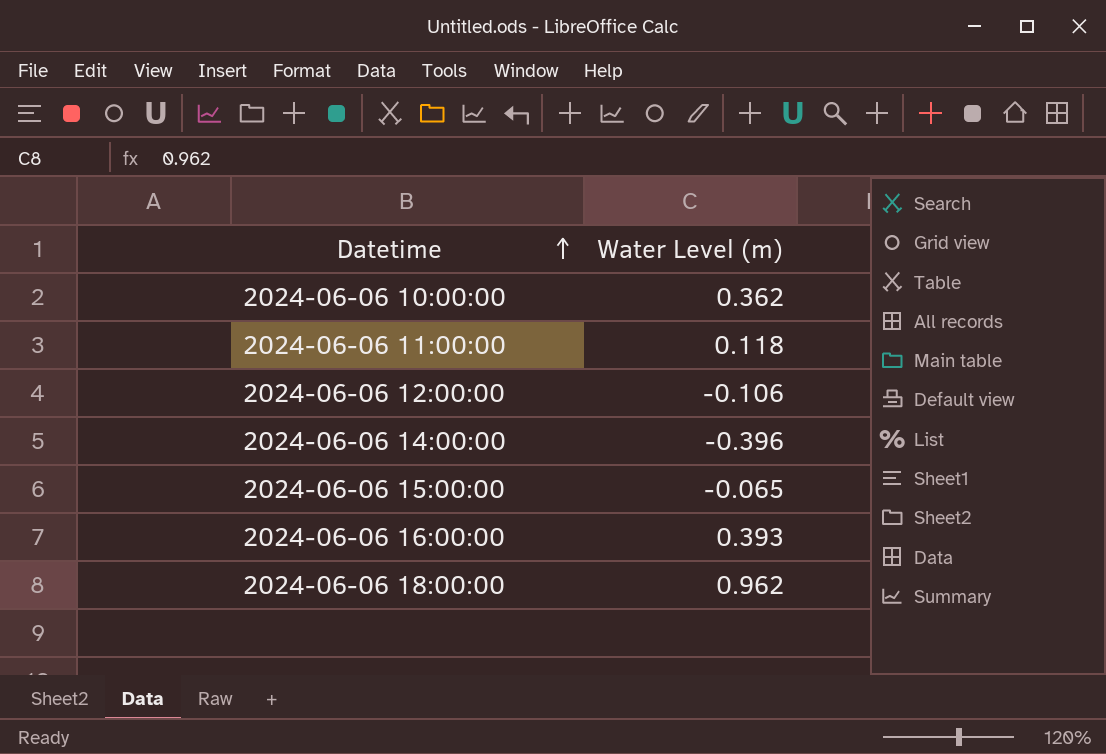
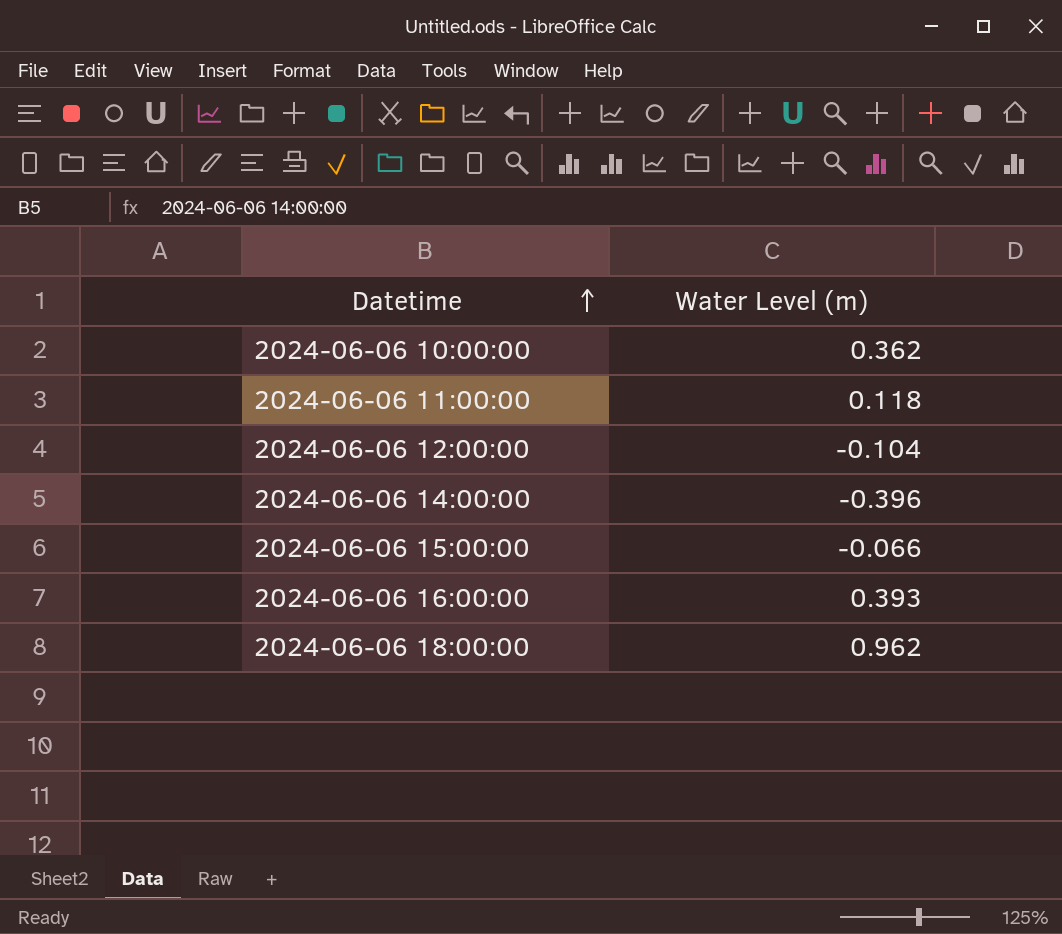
2024-06-06 12:00:00 | Water Level (m): -0.106 -> -0.104
2024-06-06 15:00:00 | Water Level (m): -0.065 -> -0.066

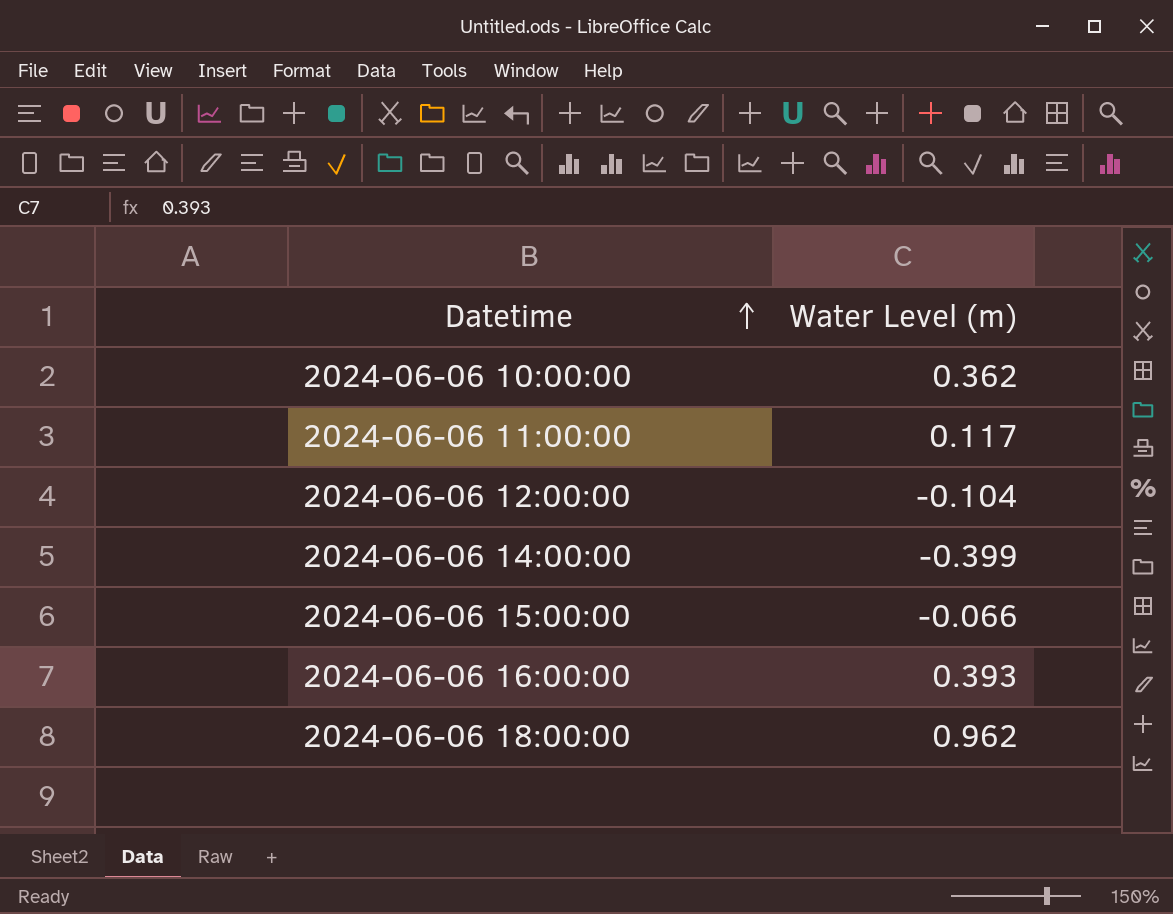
2024-06-06 11:00:00 | Water Level (m): 0.118 -> 0.117
2024-06-06 14:00:00 | Water Level (m): -0.396 -> -0.399

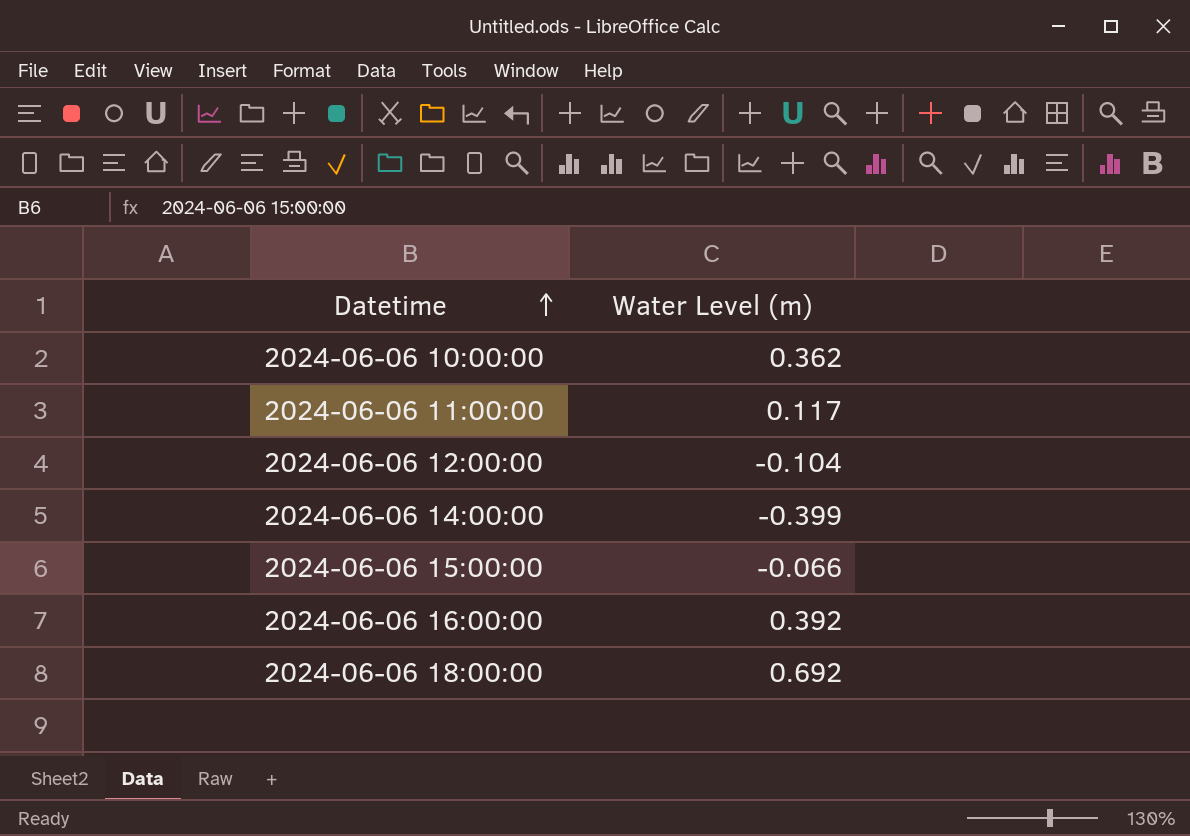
2024-06-06 16:00:00 | Water Level (m): 0.393 -> 0.392
2024-06-06 18:00:00 | Water Level (m): 0.962 -> 0.692

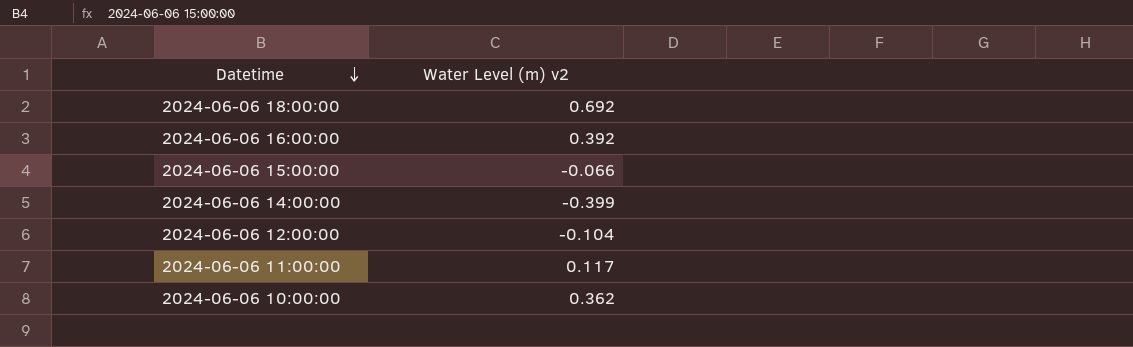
row order: Datetime ascending -> Datetime descending
column name: Water Level (m) -> Water Level (m) v2

